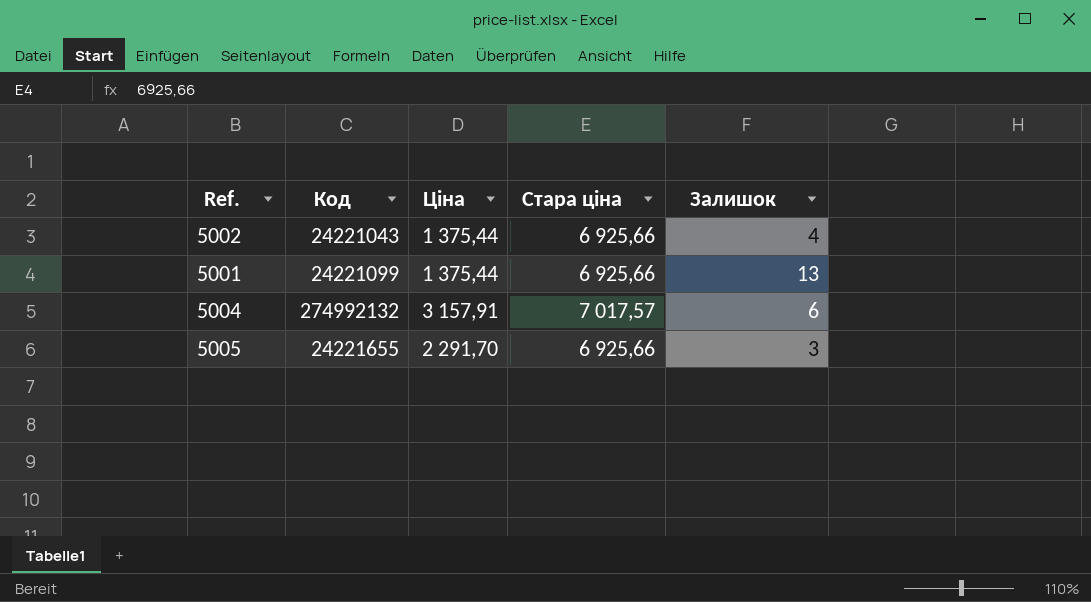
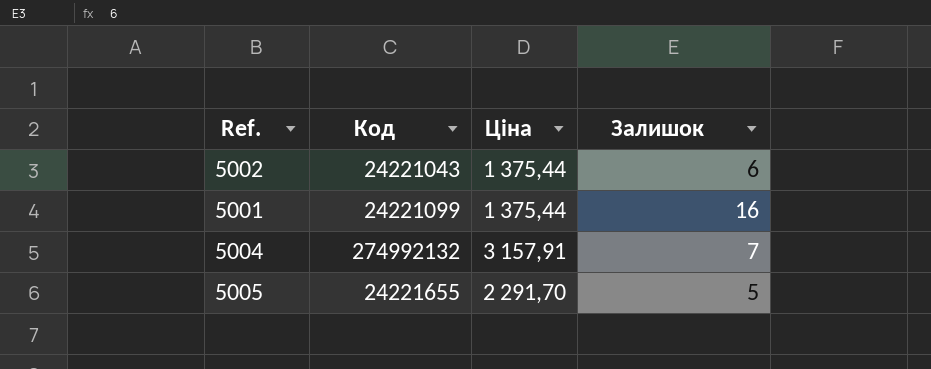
column Стара ціна | position: 4 -> none
5002 | Залишок: 4 -> 6
5001 | Залишок: 13 -> 16
5004 | Залишок: 6 -> 7
5005 | Залишок: 3 -> 5

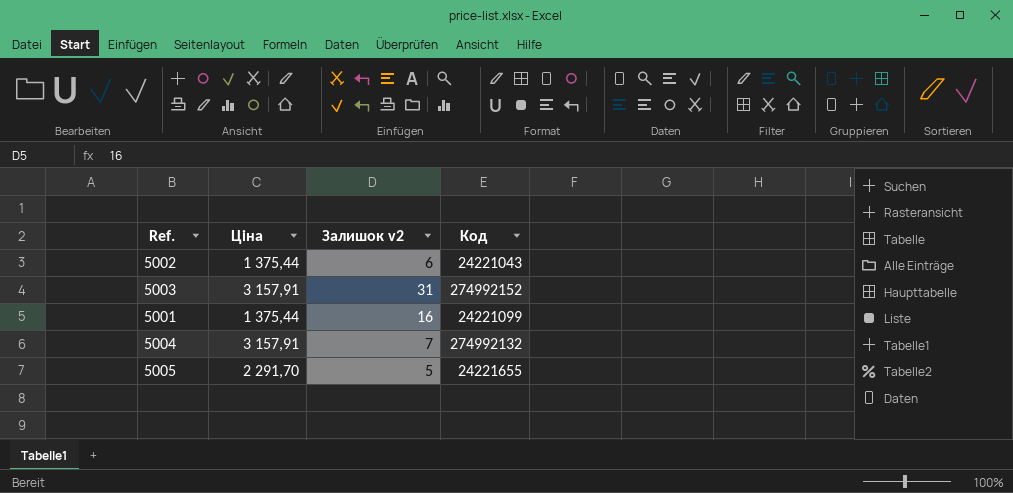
column name: Залишок -> Залишок v2
column Код | position: 2 -> 4
row 5003: none -> 3 157,91 | 31 | 274992152

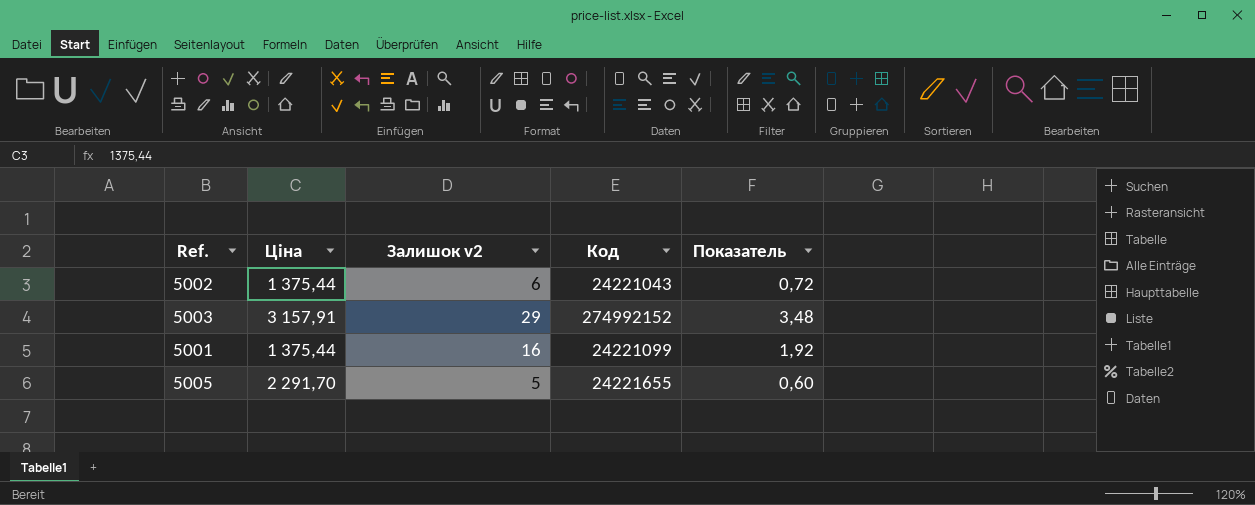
column Показатель | formula: none -> [Залишок v2] * 0,12
row 5004: 3 157,91 | 7 | 274992132 -> none
5003 | Залишок v2: 31 -> 29

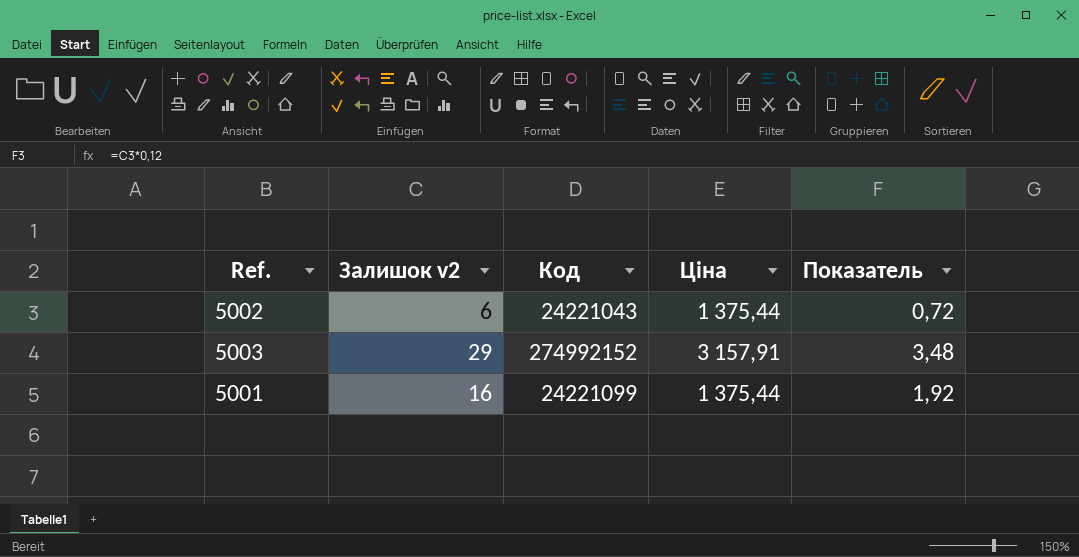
column Ціна | position: 2 -> 4
row 5005: 2 291,70 | 5 | 24221655 | 0,60 -> none

